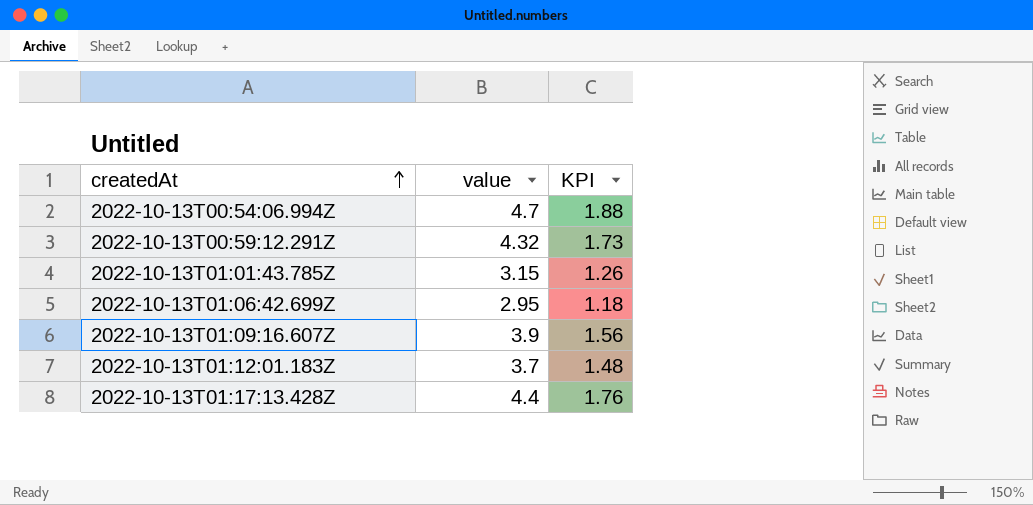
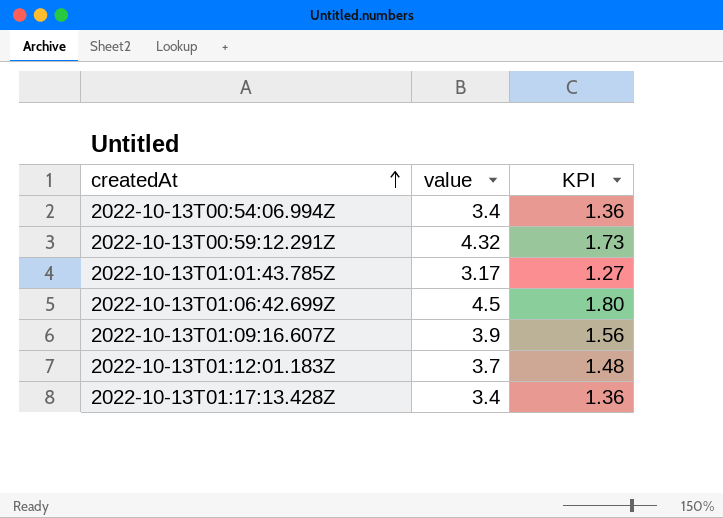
2022-10-13T00:54:06.994Z | value: 4.7 -> 3.4
2022-10-13T00:54:06.994Z | KPI: 1.88 -> 1.36
2022-10-13T01:01:43.785Z | value: 3.15 -> 3.17
2022-10-13T01:01:43.785Z | KPI: 1.26 -> 1.27
2022-10-13T01:06:42.699Z | value: 2.95 -> 4.5
2022-10-13T01:06:42.699Z | KPI: 1.18 -> 1.80
2022-10-13T01:17:13.428Z | value: 4.4 -> 3.4
2022-10-13T01:17:13.428Z | KPI: 1.76 -> 1.36

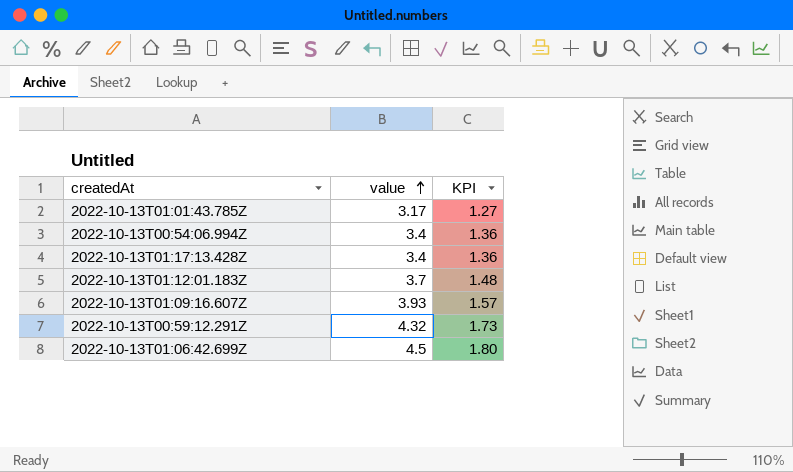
row order: createdAt ascending -> value ascending
2022-10-13T01:09:16.607Z | value: 3.9 -> 3.93
2022-10-13T01:09:16.607Z | KPI: 1.56 -> 1.57

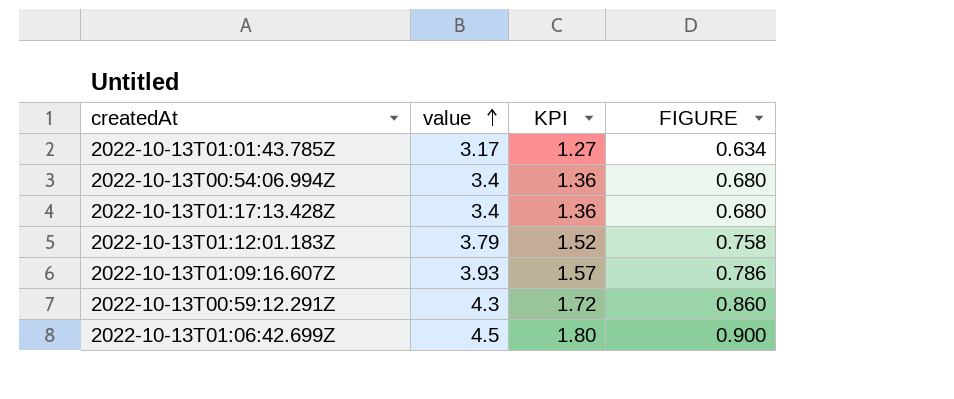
column FIGURE | formula: none -> [value] * 0.2
2022-10-13T01:12:01.183Z | value: 3.7 -> 3.79
2022-10-13T01:12:01.183Z | KPI: 1.48 -> 1.52
2022-10-13T00:59:12.291Z | value: 4.32 -> 4.3
2022-10-13T00:59:12.291Z | KPI: 1.73 -> 1.72

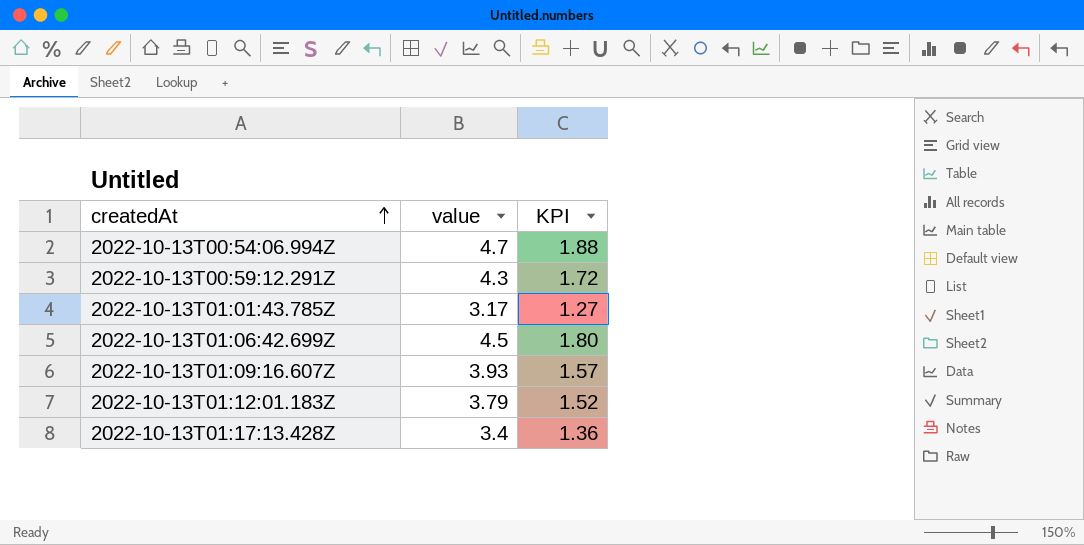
row order: value ascending -> createdAt ascending
column FIGURE | formula: [value] * 0.2 -> none
2022-10-13T00:54:06.994Z | value: 3.4 -> 4.7
2022-10-13T00:54:06.994Z | KPI: 1.36 -> 1.88

